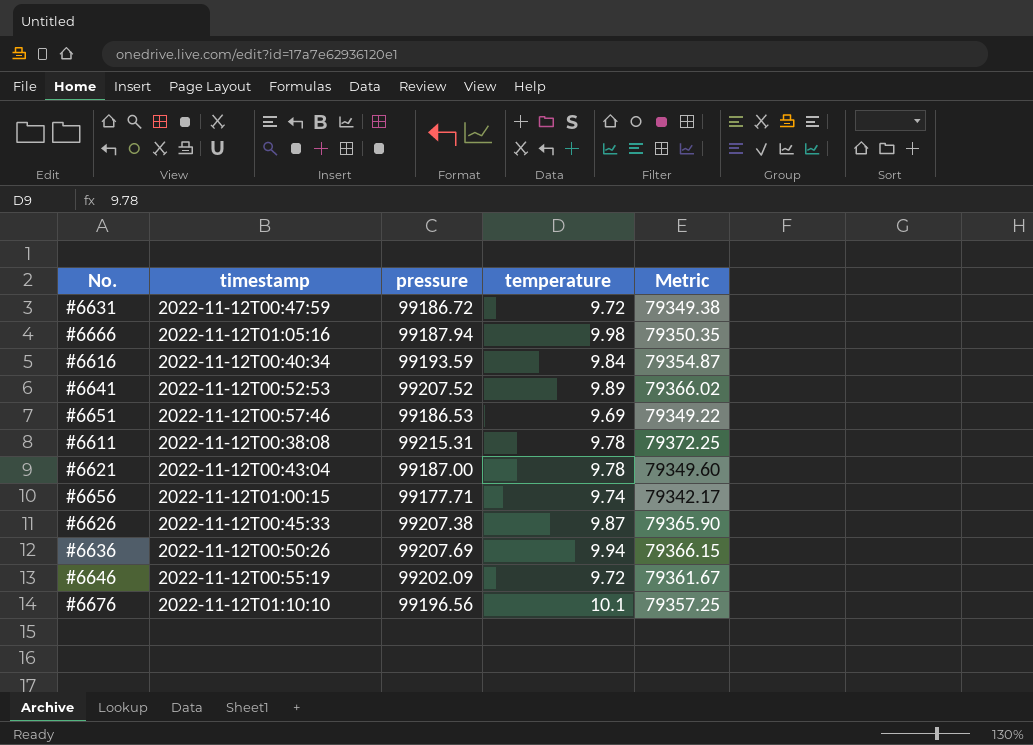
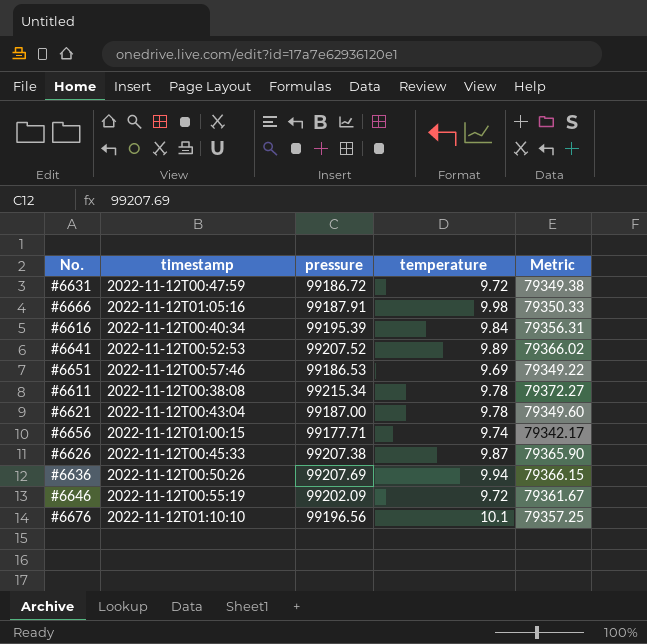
#6666 | pressure: 99187.94 -> 99187.91
#6666 | Metric: 79350.35 -> 79350.33
#6616 | pressure: 99193.59 -> 99195.39
#6616 | Metric: 79354.87 -> 79356.31
#6611 | pressure: 99215.31 -> 99215.34
#6611 | Metric: 79372.25 -> 79372.27

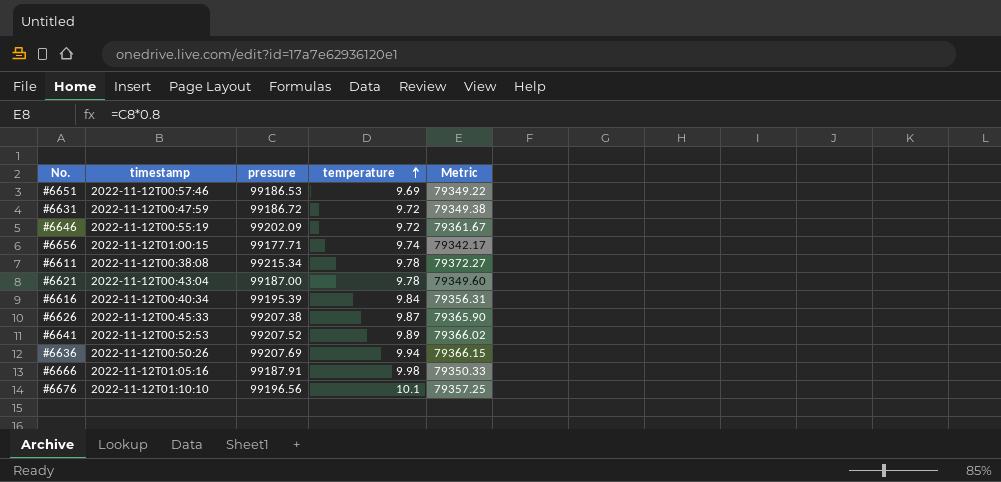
row order: none -> temperature ascending

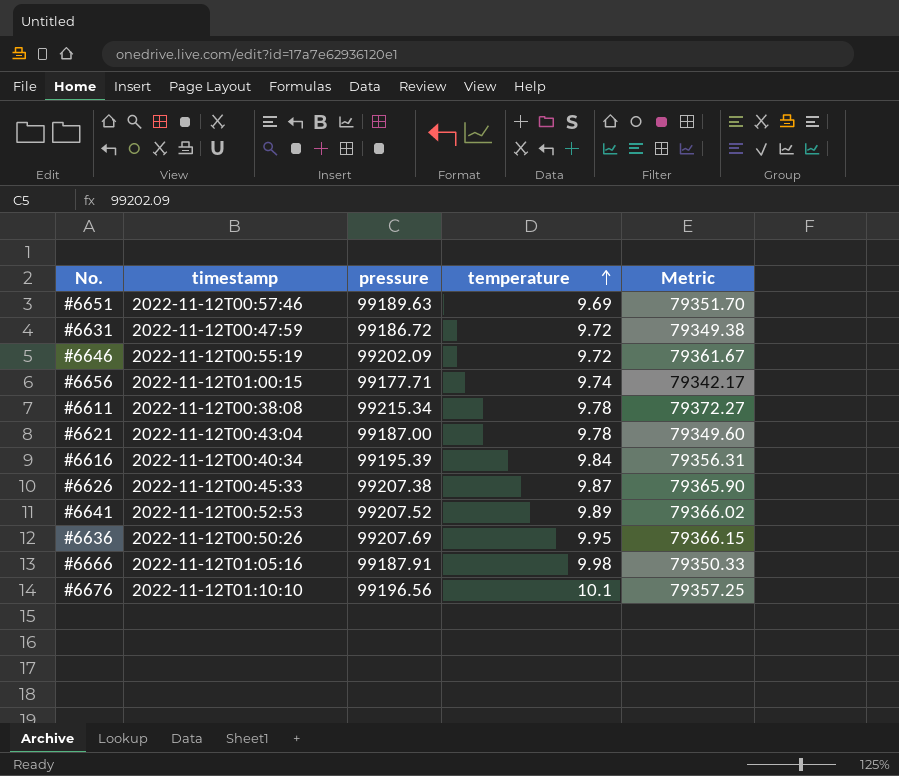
#6651 | pressure: 99186.53 -> 99189.63
#6651 | Metric: 79349.22 -> 79351.70
#6636 | temperature: 9.94 -> 9.95

